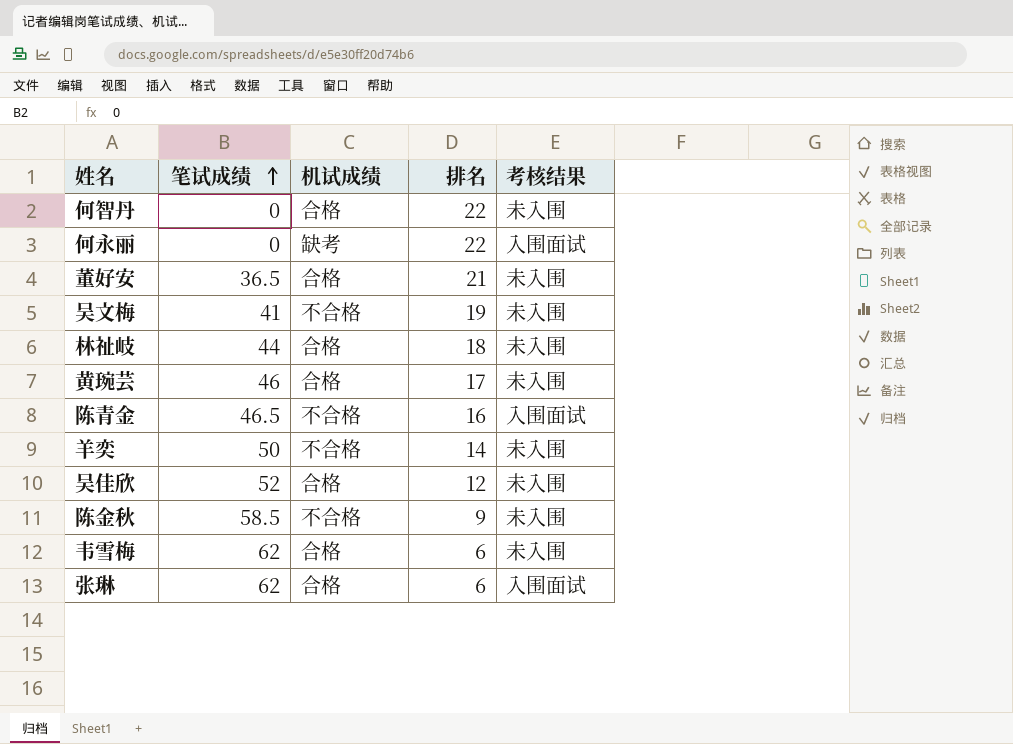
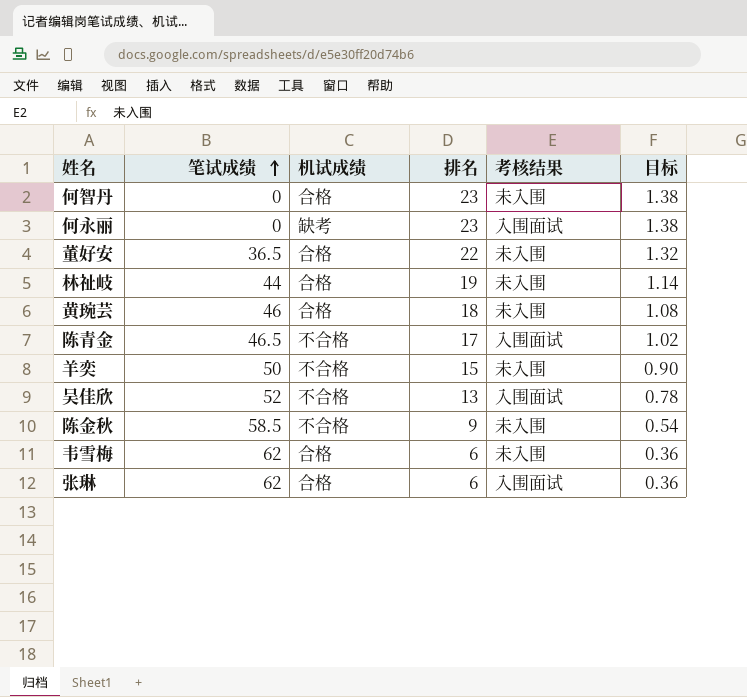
column 目标 | formula: none -> [排名] * 0.06
row 吴文梅: 41 | 不合格 | 19 | 未入围 -> none
何智丹 | 排名: 22 -> 23
何永丽 | 排名: 22 -> 23
董好安 | 排名: 21 -> 22
林祉岐 | 排名: 18 -> 19
黄琬芸 | 排名: 17 -> 18
陈青金 | 排名: 16 -> 17
羊奕 | 排名: 14 -> 15
吴佳欣 | 机试成绩: 合格 -> 不合格
吴佳欣 | 排名: 12 -> 13
吴佳欣 | 考核结果: 未入围 -> 入围面试

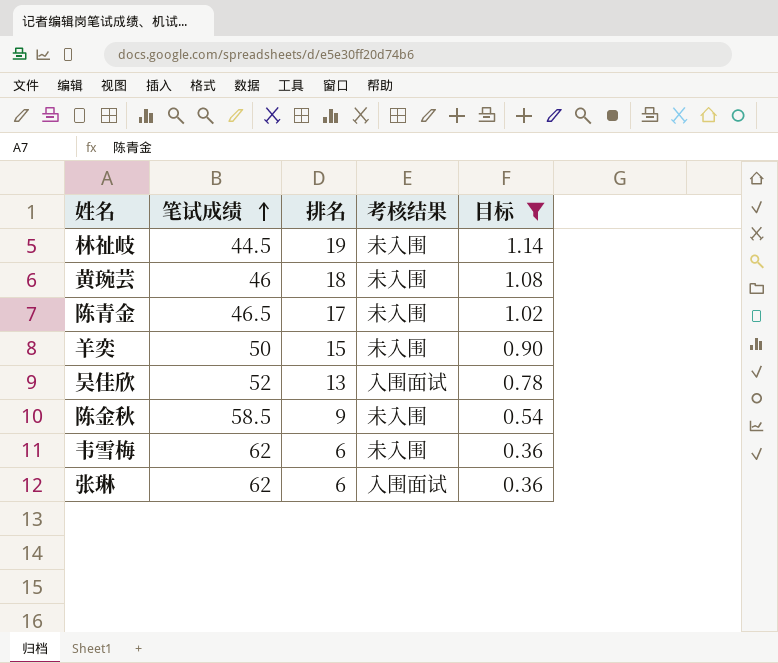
filter: none -> 目标 <= 1.14
column 机试成绩 | position: 3 -> none
林祉岐 | 笔试成绩: 44 -> 44.5
陈青金 | 考核结果: 入围面试 -> 未入围

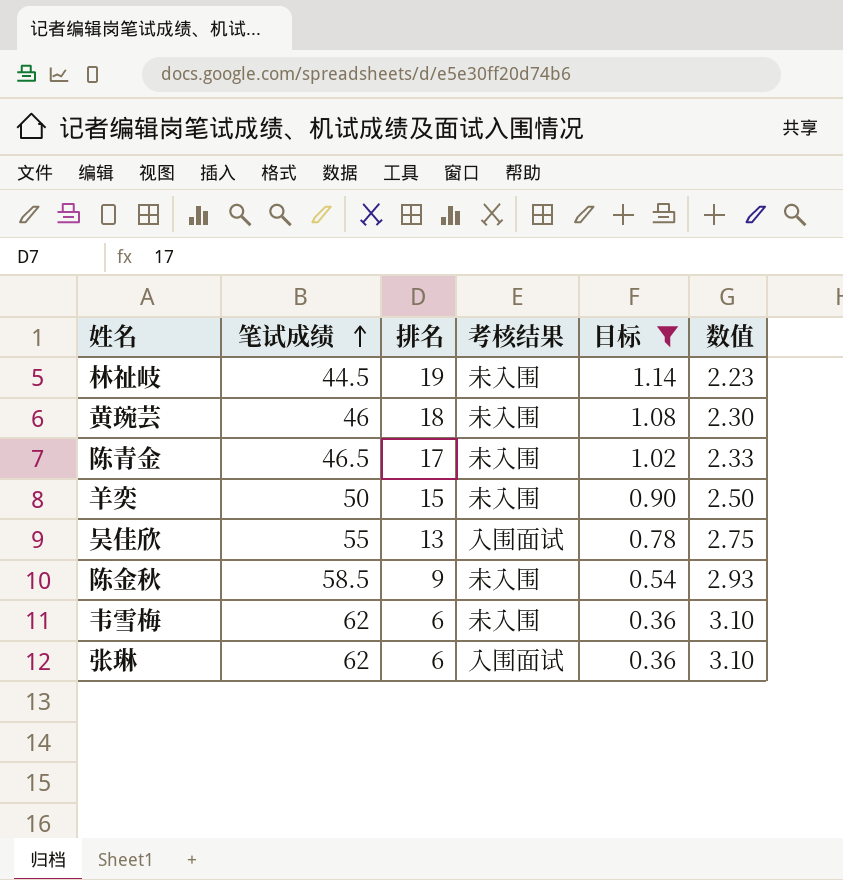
column 数值 | formula: none -> [笔试成绩] * 0.05
吴佳欣 | 笔试成绩: 52 -> 55

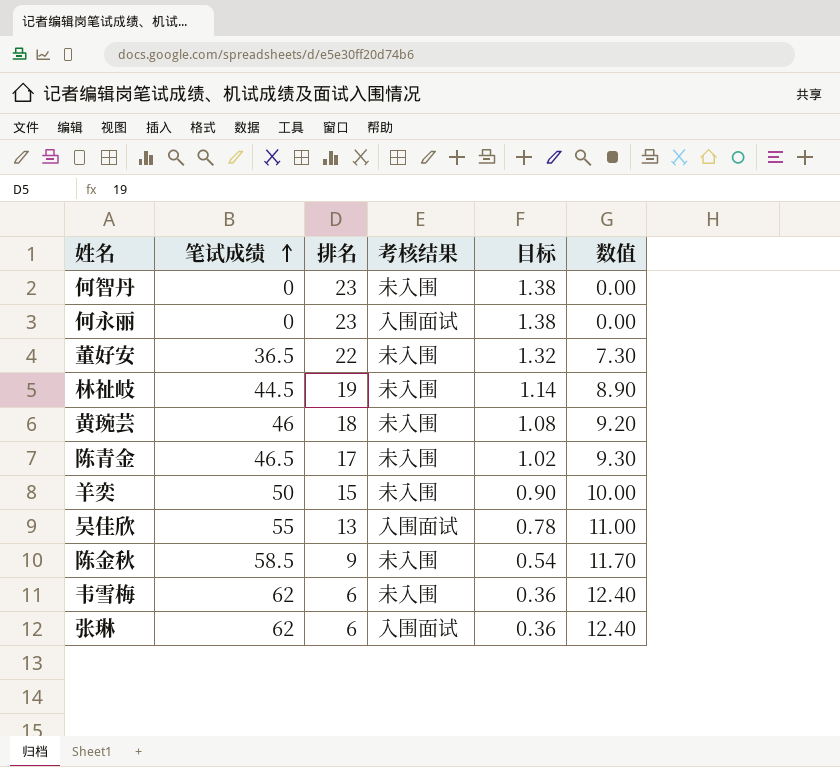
filter: 目标 <= 1.14 -> none
column 数值 | formula: [笔试成绩] * 0.05 -> [笔试成绩] * 0.2

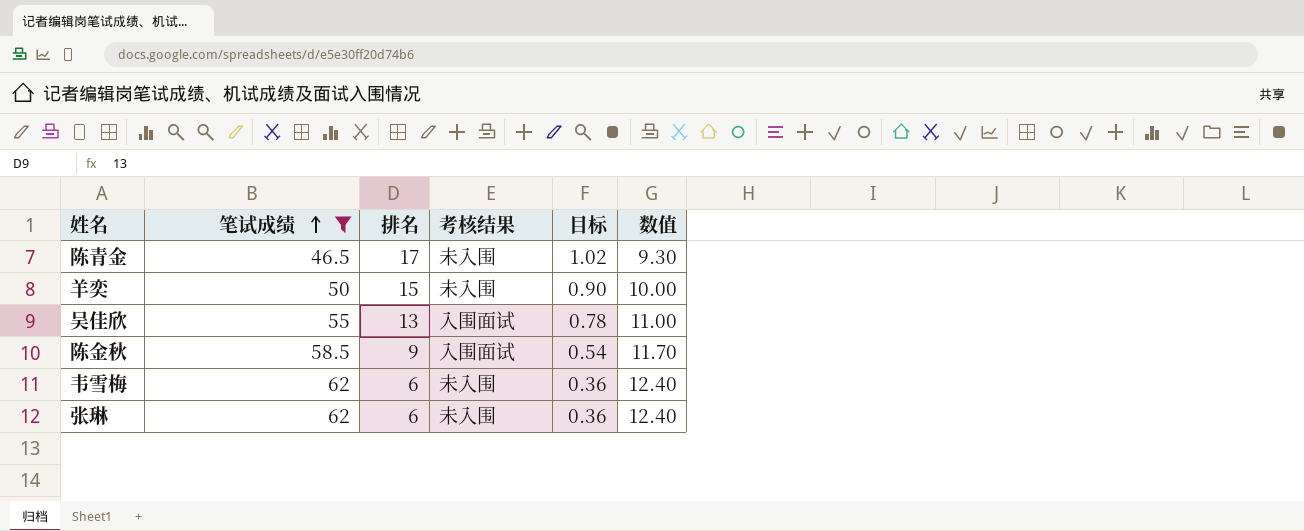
filter: none -> 笔试成绩 >= 46.5
陈金秋 | 考核结果: 未入围 -> 入围面试
张琳 | 考核结果: 入围面试 -> 未入围

